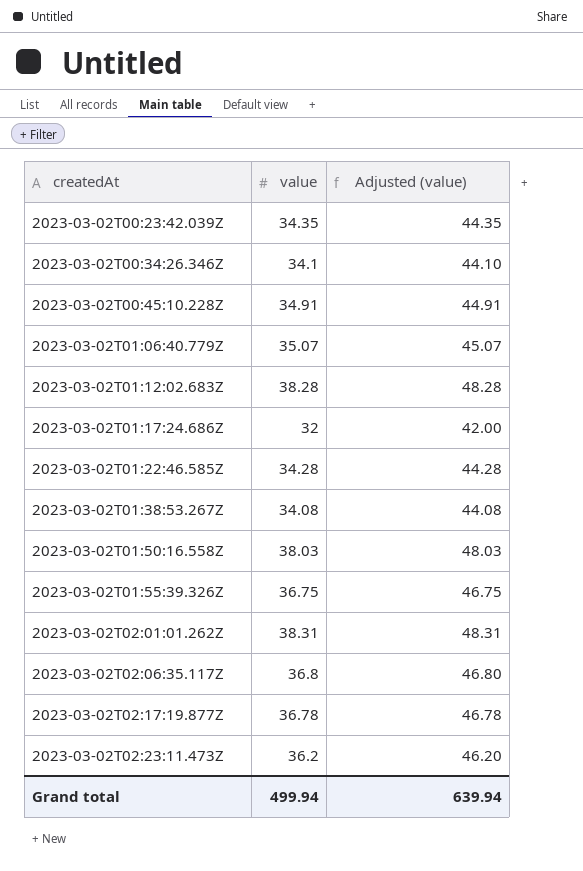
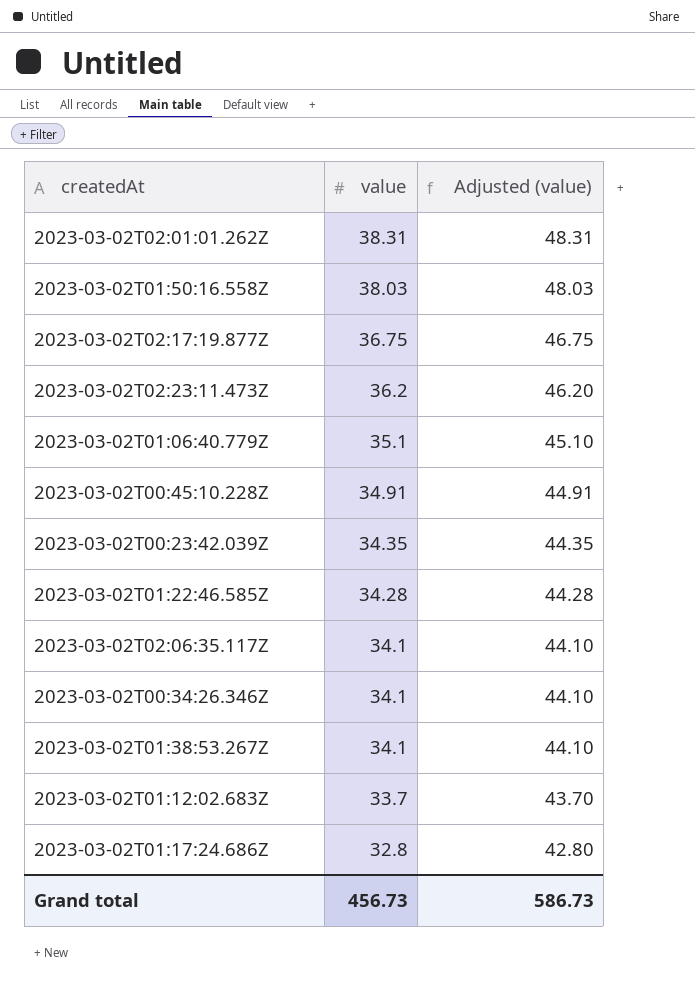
row order: createdAt ascending -> value descending
row 2023-03-02T01:55:39.326Z: 36.75 | 46.75 -> none
2023-03-02T02:17:19.877Z | value: 36.78 -> 36.75
2023-03-02T02:17:19.877Z | Adjusted (value): 46.78 -> 46.75
2023-03-02T01:06:40.779Z | value: 35.07 -> 35.1
2023-03-02T01:06:40.779Z | Adjusted (value): 45.07 -> 45.10
2023-03-02T02:06:35.117Z | value: 36.8 -> 34.1
2023-03-02T02:06:35.117Z | Adjusted (value): 46.80 -> 44.10
2023-03-02T01:38:53.267Z | value: 34.08 -> 34.1
2023-03-02T01:38:53.267Z | Adjusted (value): 44.08 -> 44.10
2023-03-02T01:12:02.683Z | value: 38.28 -> 33.7
2023-03-02T01:12:02.683Z | Adjusted (value): 48.28 -> 43.70
2023-03-02T01:17:24.686Z | value: 32 -> 32.8
2023-03-02T01:17:24.686Z | Adjusted (value): 42.00 -> 42.80
Grand total | value: 499.94 -> 456.73
Grand total | Adjusted (value): 639.94 -> 586.73

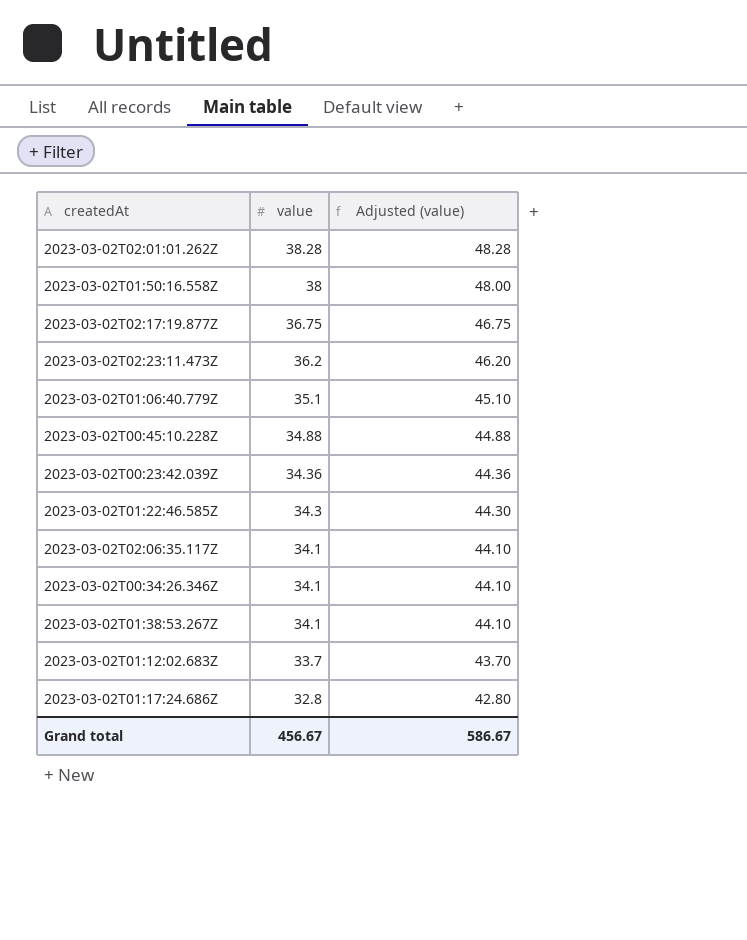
2023-03-02T02:01:01.262Z | value: 38.31 -> 38.28
2023-03-02T02:01:01.262Z | Adjusted (value): 48.31 -> 48.28
2023-03-02T01:50:16.558Z | value: 38.03 -> 38
2023-03-02T01:50:16.558Z | Adjusted (value): 48.03 -> 48.00
2023-03-02T00:45:10.228Z | value: 34.91 -> 34.88
2023-03-02T00:45:10.228Z | Adjusted (value): 44.91 -> 44.88
2023-03-02T00:23:42.039Z | value: 34.35 -> 34.36
2023-03-02T00:23:42.039Z | Adjusted (value): 44.35 -> 44.36
2023-03-02T01:22:46.585Z | value: 34.28 -> 34.3
2023-03-02T01:22:46.585Z | Adjusted (value): 44.28 -> 44.30
Grand total | value: 456.73 -> 456.67
Grand total | Adjusted (value): 586.73 -> 586.67

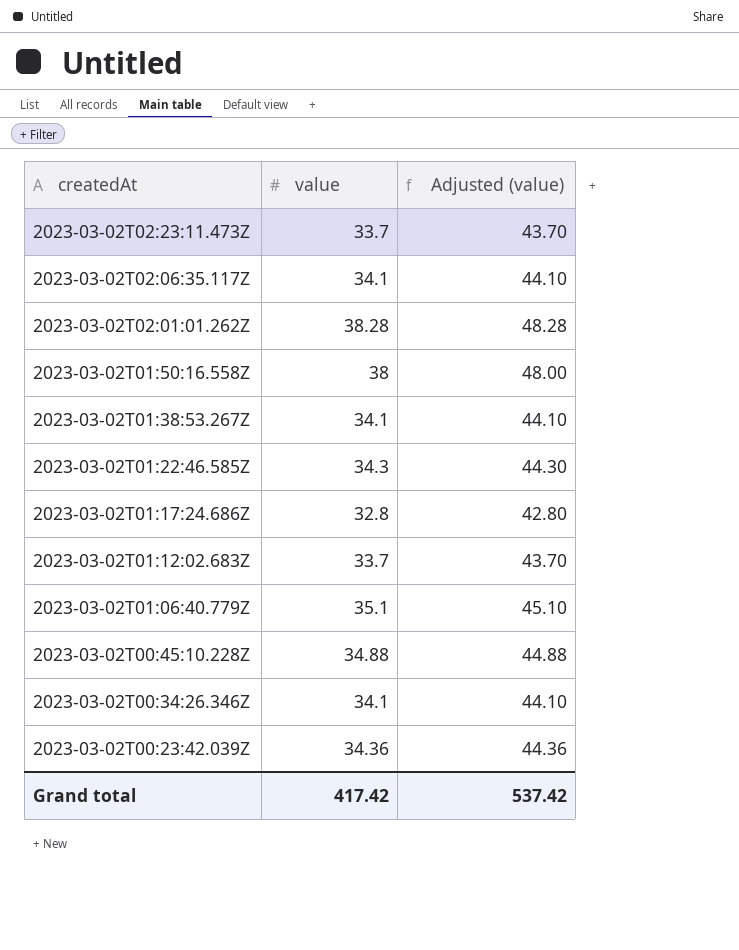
row order: value descending -> createdAt descending
row 2023-03-02T02:17:19.877Z: 36.75 | 46.75 -> none
2023-03-02T02:23:11.473Z | value: 36.2 -> 33.7
2023-03-02T02:23:11.473Z | Adjusted (value): 46.20 -> 43.70
Grand total | value: 456.67 -> 417.42
Grand total | Adjusted (value): 586.67 -> 537.42

